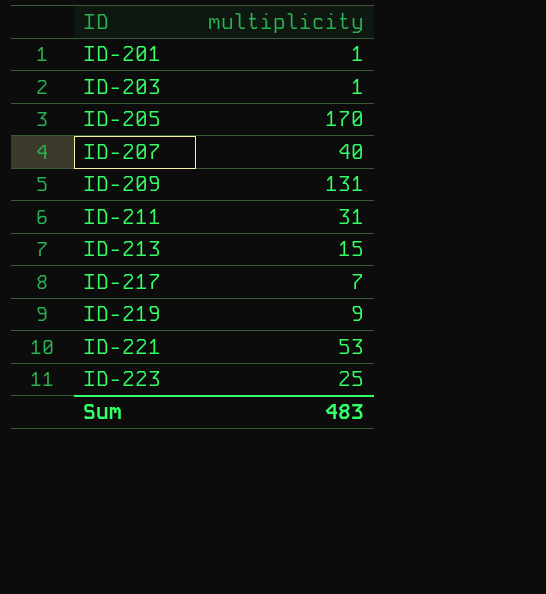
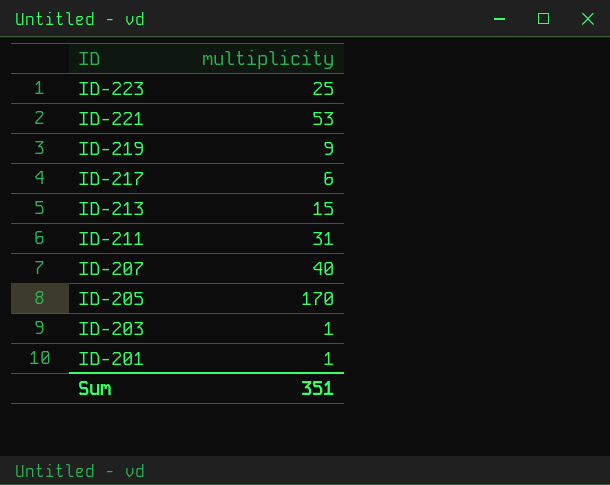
row order: ID ascending -> ID descending
row ID-209: 131 -> none
ID-217 | multiplicity: 7 -> 6
Sum | multiplicity: 483 -> 351

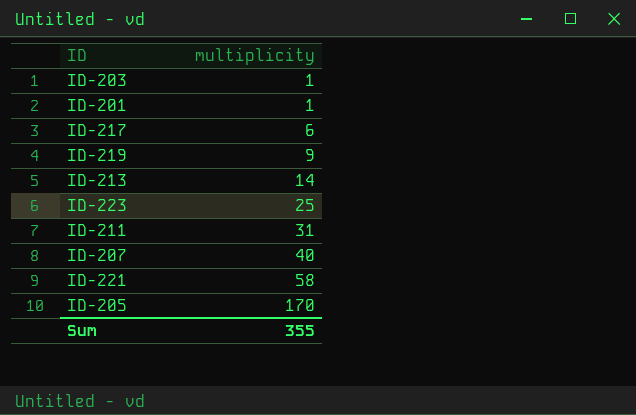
row order: ID descending -> multiplicity ascending
ID-213 | multiplicity: 15 -> 14
ID-221 | multiplicity: 53 -> 58
Sum | multiplicity: 351 -> 355

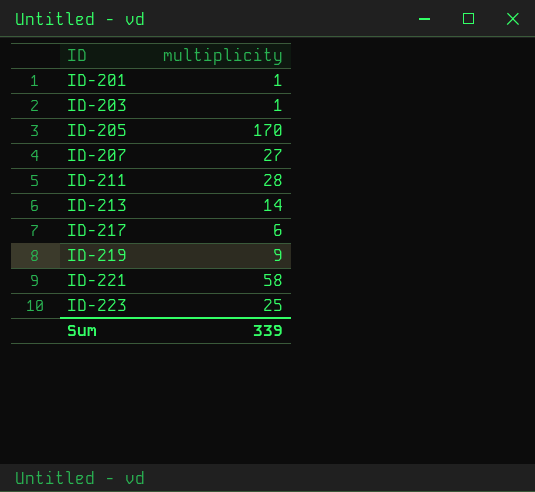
row order: multiplicity ascending -> ID ascending
ID-207 | multiplicity: 40 -> 27
ID-211 | multiplicity: 31 -> 28
Sum | multiplicity: 355 -> 339

